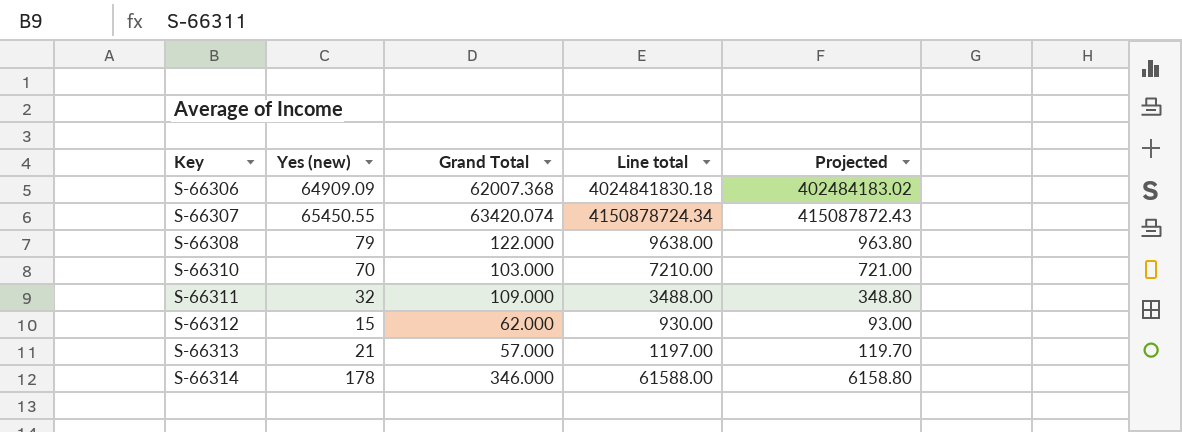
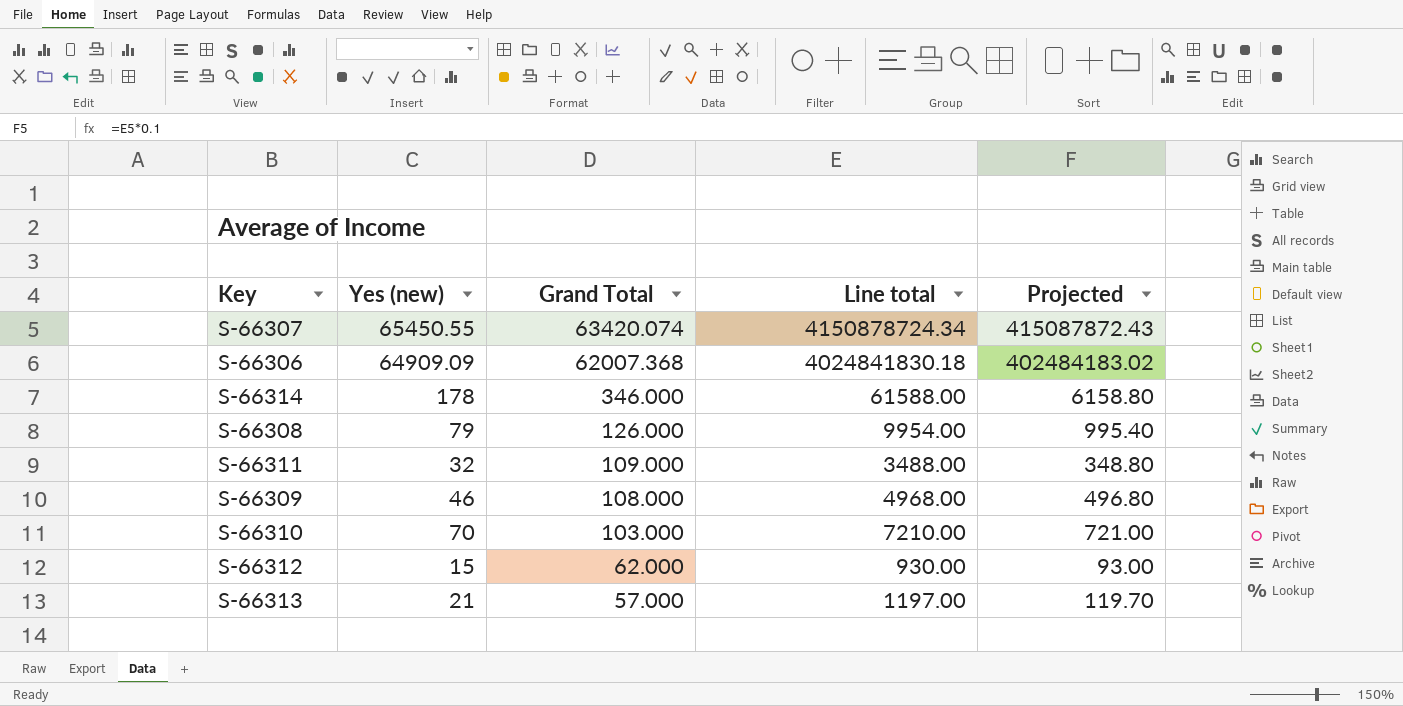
row order: Key ascending -> Grand Total descending
S-66308 | Grand Total: 122.000 -> 126.000
S-66308 | Line total: 9638.00 -> 9954.00
S-66308 | Projected: 963.80 -> 995.40
row S-66309: none -> 46 | 108.000 | 4968.00 | 496.80

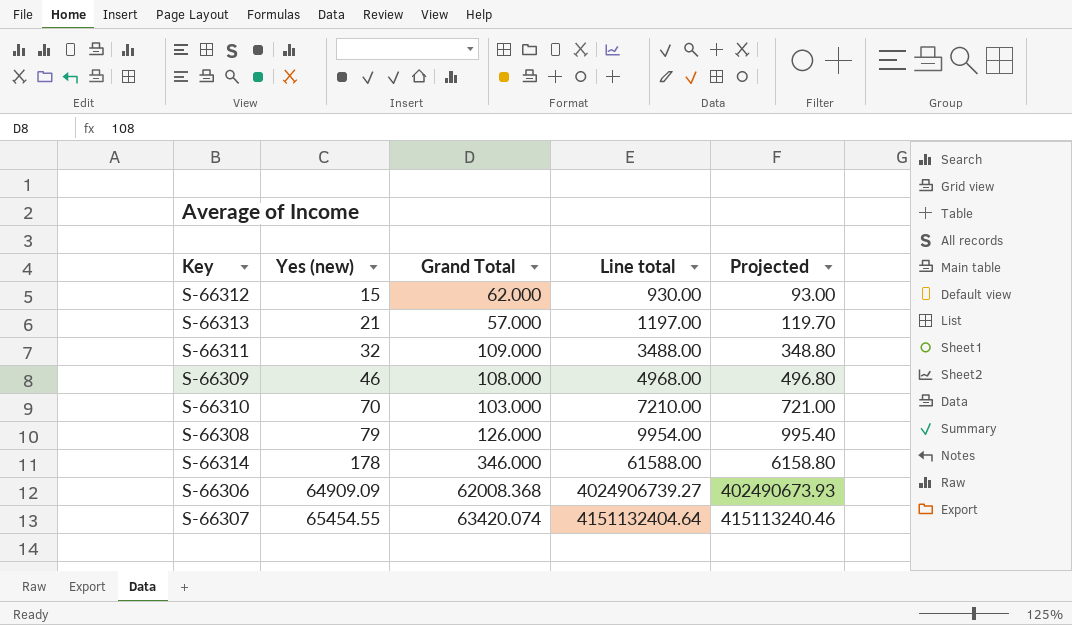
row order: Grand Total descending -> Yes (new) ascending
S-66306 | Grand Total: 62007.368 -> 62008.368
S-66306 | Line total: 4024841830.18 -> 4024906739.27
S-66306 | Projected: 402484183.02 -> 402490673.93
S-66307 | Yes (new): 65450.55 -> 65454.55
S-66307 | Line total: 4150878724.34 -> 4151132404.64
S-66307 | Projected: 415087872.43 -> 415113240.46

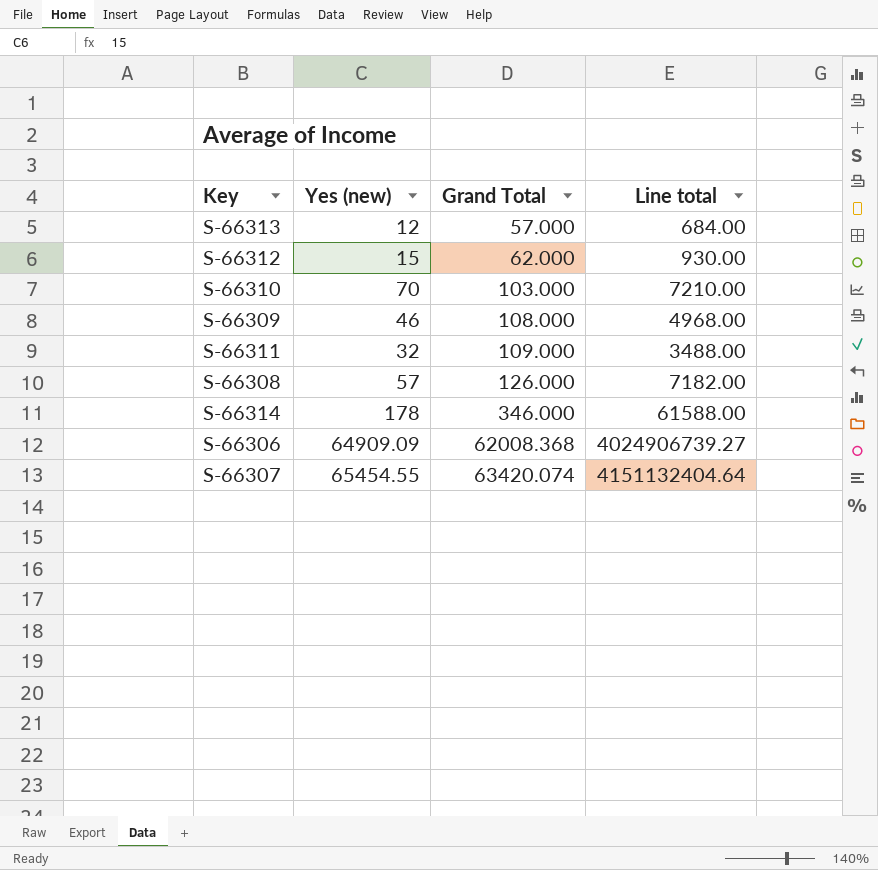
row order: Yes (new) ascending -> Grand Total ascending
column Projected | formula: [Line total] * 0.1 -> none
S-66313 | Yes (new): 21 -> 12
S-66313 | Line total: 1197.00 -> 684.00
S-66308 | Yes (new): 79 -> 57
S-66308 | Line total: 9954.00 -> 7182.00

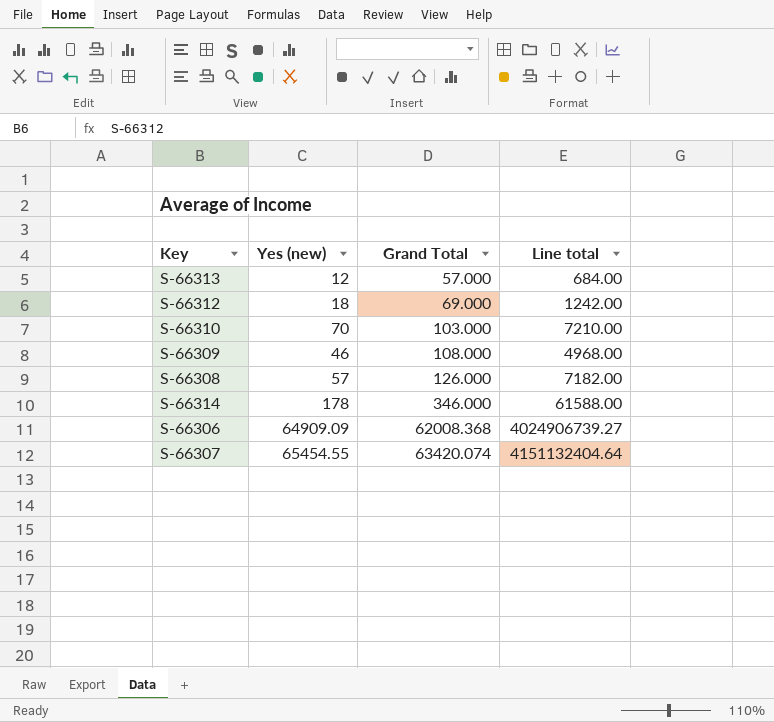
row S-66311: 32 | 109.000 | 3488.00 -> none
S-66312 | Yes (new): 15 -> 18
S-66312 | Grand Total: 62.000 -> 69.000
S-66312 | Line total: 930.00 -> 1242.00

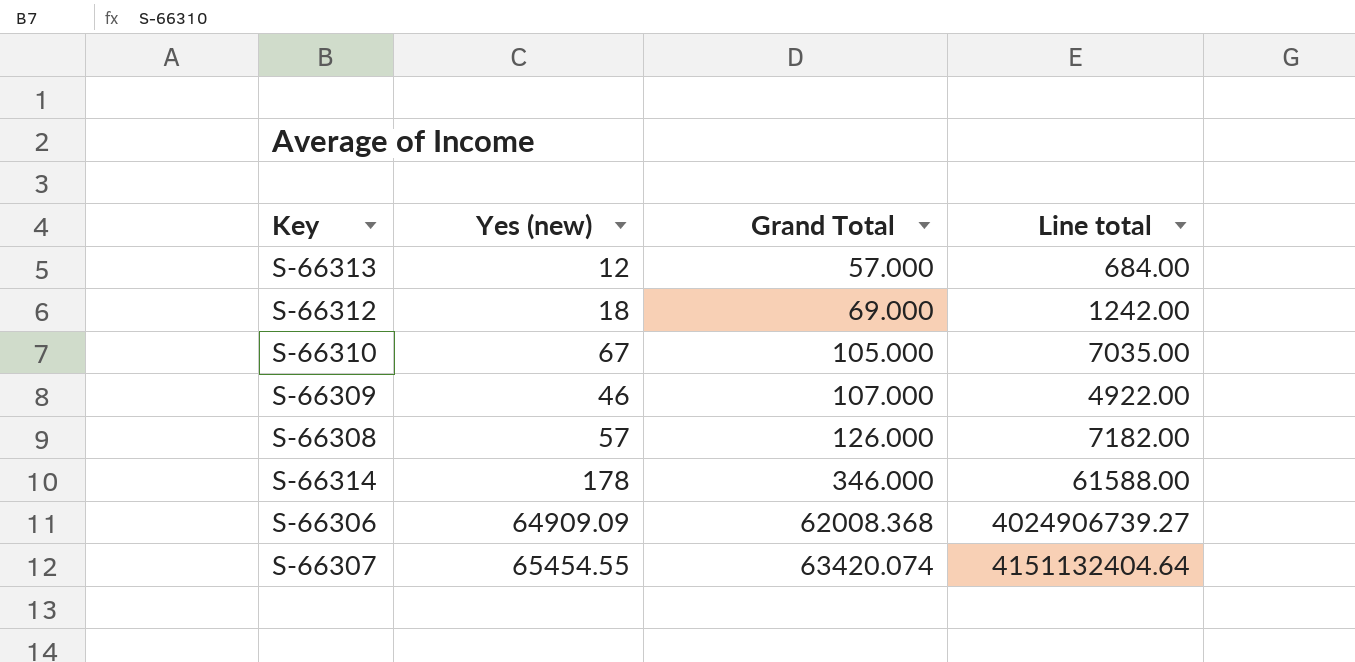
S-66310 | Yes (new): 70 -> 67
S-66310 | Grand Total: 103.000 -> 105.000
S-66310 | Line total: 7210.00 -> 7035.00
S-66309 | Grand Total: 108.000 -> 107.000
S-66309 | Line total: 4968.00 -> 4922.00

